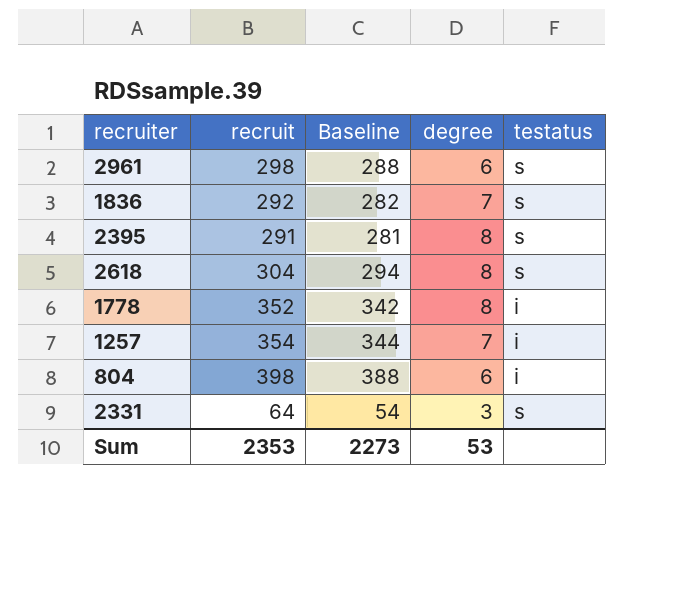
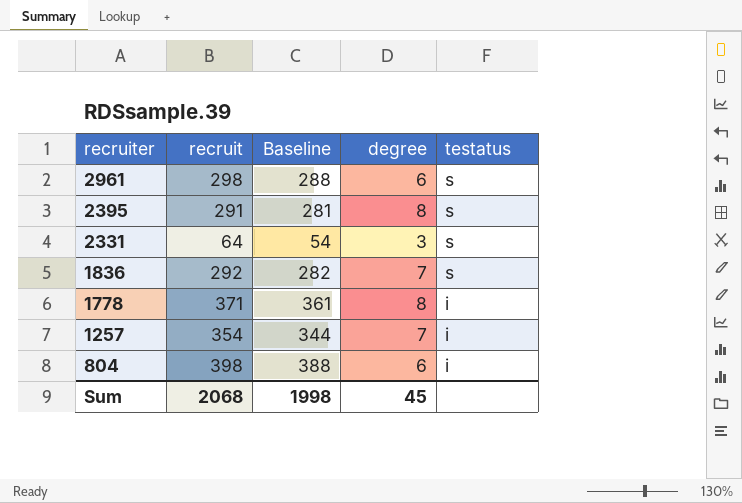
row order: none -> recruiter descending
row 2618: 304 | 294 | 8 | s -> none
1778 | recruit: 352 -> 371
1778 | Baseline: 342 -> 361
Sum | recruit: 2353 -> 2068
Sum | Baseline: 2273 -> 1998
Sum | degree: 53 -> 45

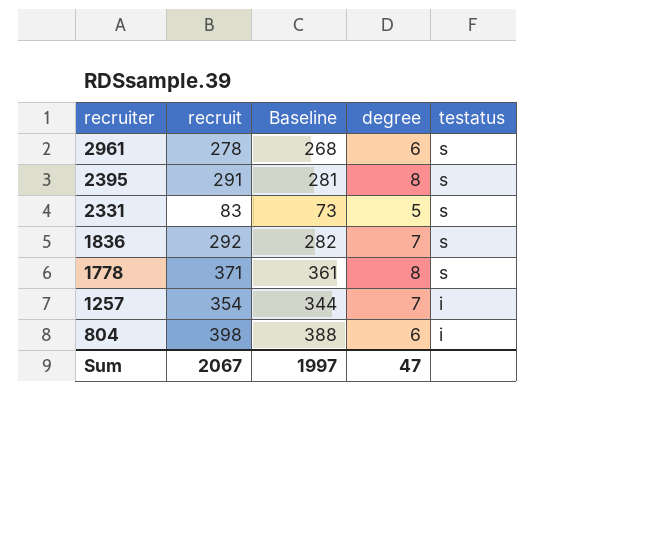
2961 | recruit: 298 -> 278
2961 | Baseline: 288 -> 268
2331 | recruit: 64 -> 83
2331 | Baseline: 54 -> 73
2331 | degree: 3 -> 5
1778 | testatus: i -> s
Sum | recruit: 2068 -> 2067
Sum | Baseline: 1998 -> 1997
Sum | degree: 45 -> 47

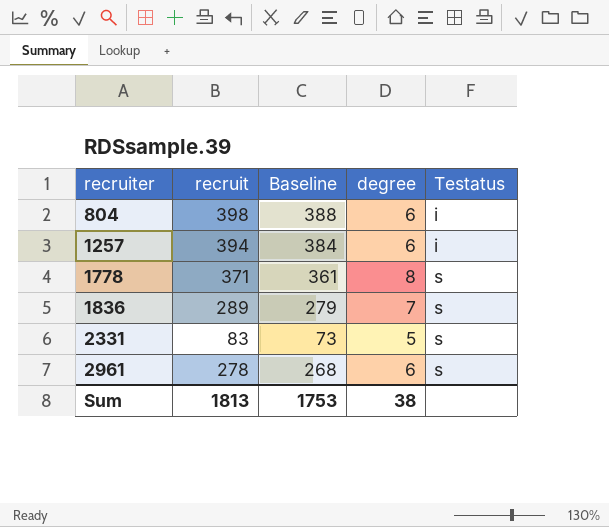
row order: recruiter descending -> recruiter ascending
column name: testatus -> Testatus
row 2395: 291 | 281 | 8 | s -> none
1257 | recruit: 354 -> 394
1257 | Baseline: 344 -> 384
1257 | degree: 7 -> 6
1836 | recruit: 292 -> 289
1836 | Baseline: 282 -> 279
Sum | recruit: 2067 -> 1813
Sum | Baseline: 1997 -> 1753
Sum | degree: 47 -> 38

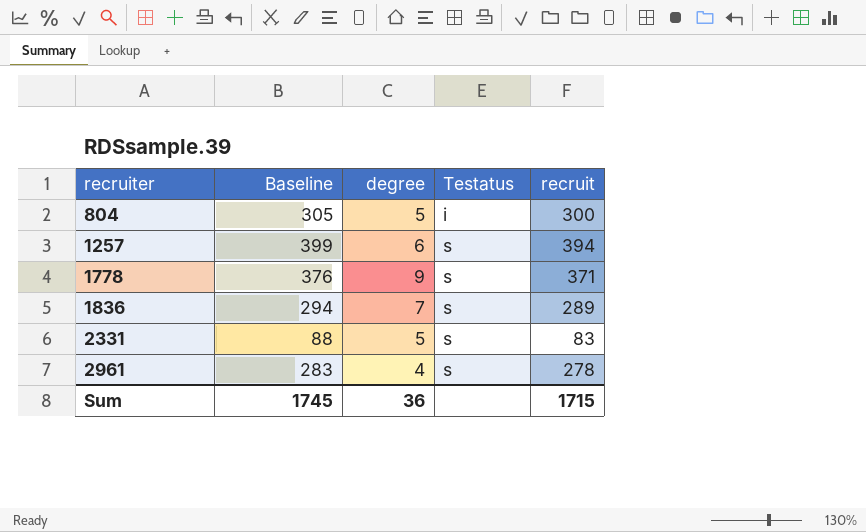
column Baseline | formula: [recruit] - 10 -> [recruit] + 5
column recruit | position: 2 -> 5
804 | degree: 6 -> 5
804 | recruit: 398 -> 300
1257 | Testatus: i -> s
1778 | degree: 8 -> 9
2961 | degree: 6 -> 4
Sum | Baseline: 1753 -> 1745
Sum | degree: 38 -> 36
Sum | recruit: 1813 -> 1715

